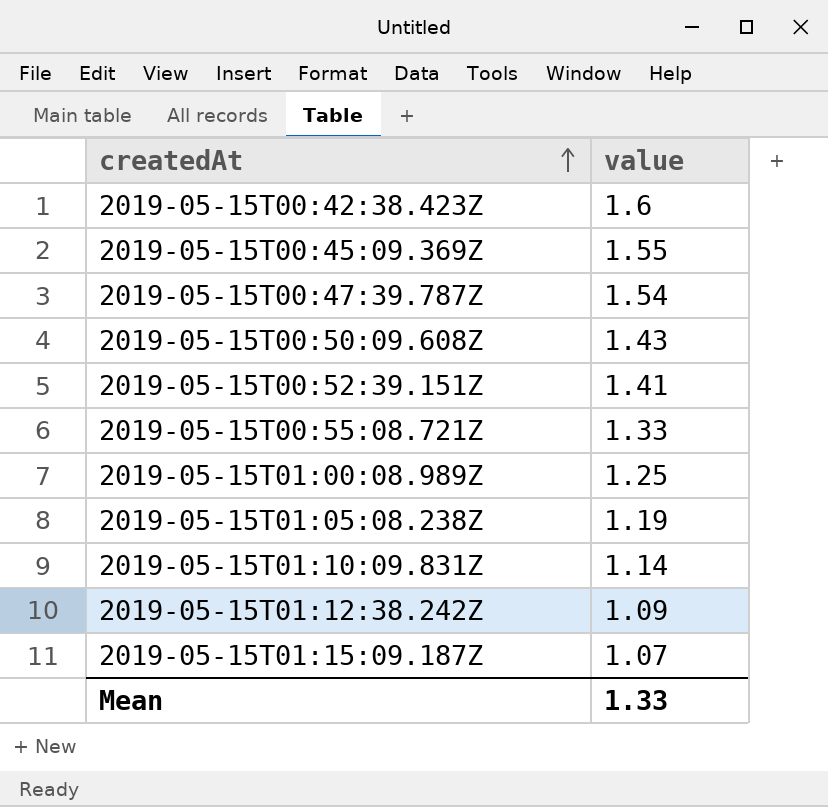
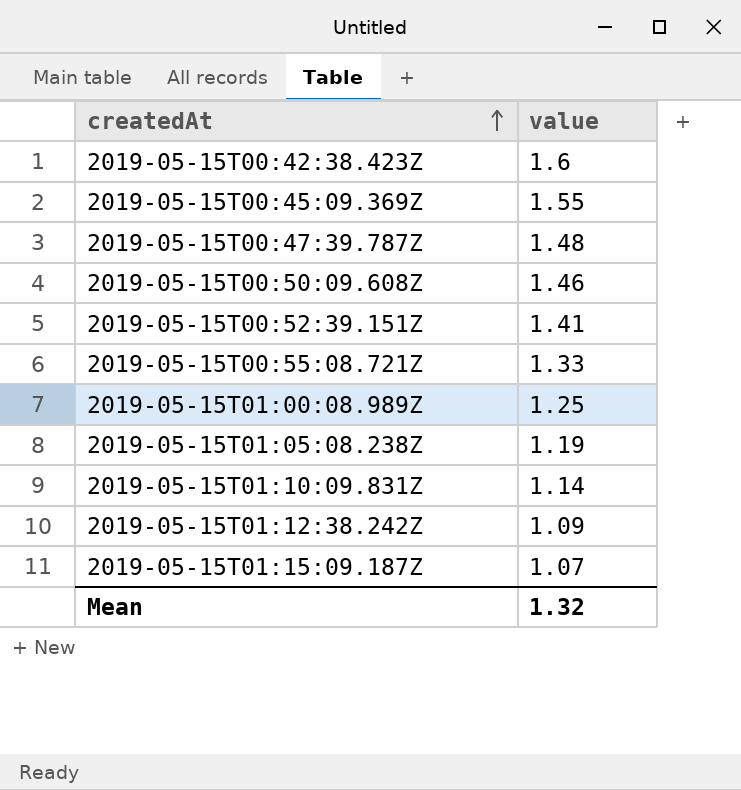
2019-05-15T00:47:39.787Z | value: 1.54 -> 1.48
2019-05-15T00:50:09.608Z | value: 1.43 -> 1.46
Mean | value: 1.33 -> 1.32

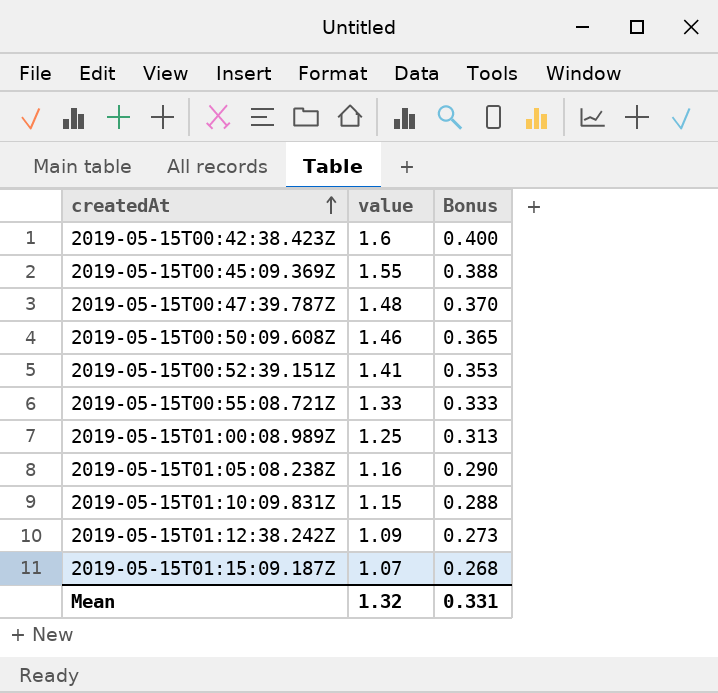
column Bonus | formula: none -> [value] * 0.25
2019-05-15T01:05:08.238Z | value: 1.19 -> 1.16
2019-05-15T01:10:09.831Z | value: 1.14 -> 1.15

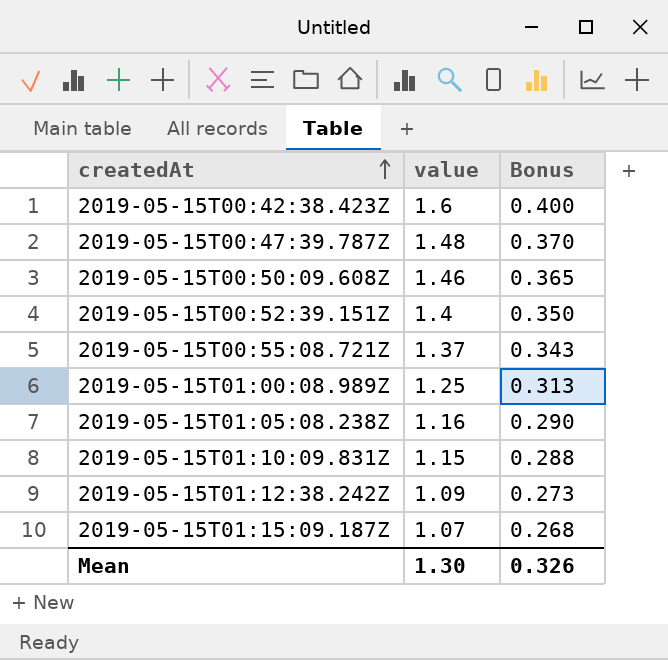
row 2019-05-15T00:45:09.369Z: 1.55 | 0.388 -> none
2019-05-15T00:52:39.151Z | value: 1.41 -> 1.4
2019-05-15T00:52:39.151Z | Bonus: 0.353 -> 0.350
2019-05-15T00:55:08.721Z | value: 1.33 -> 1.37
2019-05-15T00:55:08.721Z | Bonus: 0.333 -> 0.343
Mean | value: 1.32 -> 1.30
Mean | Bonus: 0.331 -> 0.326

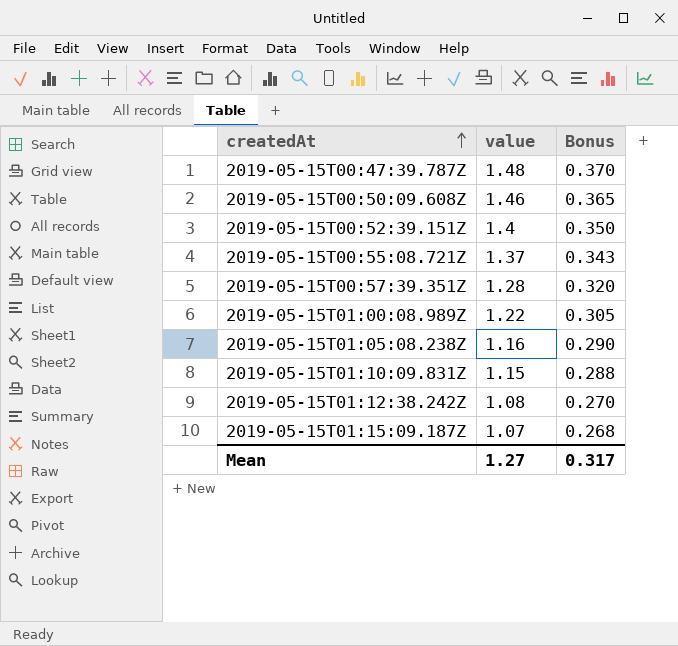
row 2019-05-15T00:42:38.423Z: 1.6 | 0.400 -> none
row 2019-05-15T00:57:39.351Z: none -> 1.28 | 0.320
2019-05-15T01:00:08.989Z | value: 1.25 -> 1.22
2019-05-15T01:00:08.989Z | Bonus: 0.313 -> 0.305
2019-05-15T01:12:38.242Z | value: 1.09 -> 1.08
2019-05-15T01:12:38.242Z | Bonus: 0.273 -> 0.270
Mean | value: 1.30 -> 1.27
Mean | Bonus: 0.326 -> 0.317

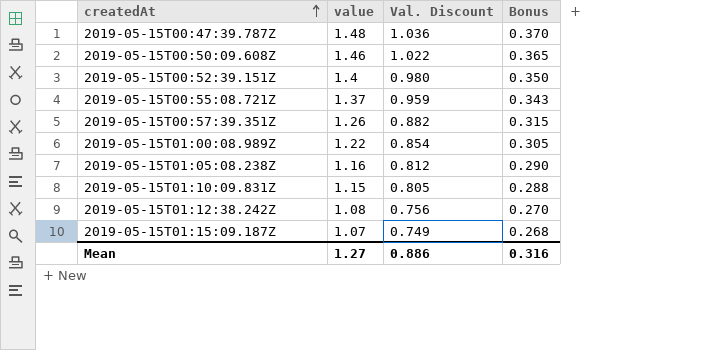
column Val. Discount | formula: none -> [value] * 0.7
2019-05-15T00:57:39.351Z | value: 1.28 -> 1.26
2019-05-15T00:57:39.351Z | Bonus: 0.320 -> 0.315
Mean | Bonus: 0.317 -> 0.316

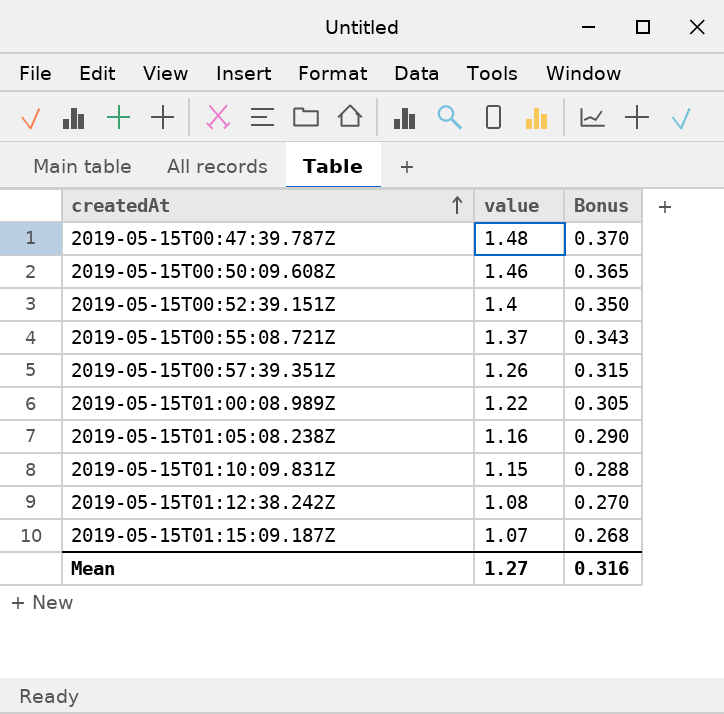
column Val. Discount | formula: [value] * 0.7 -> none

